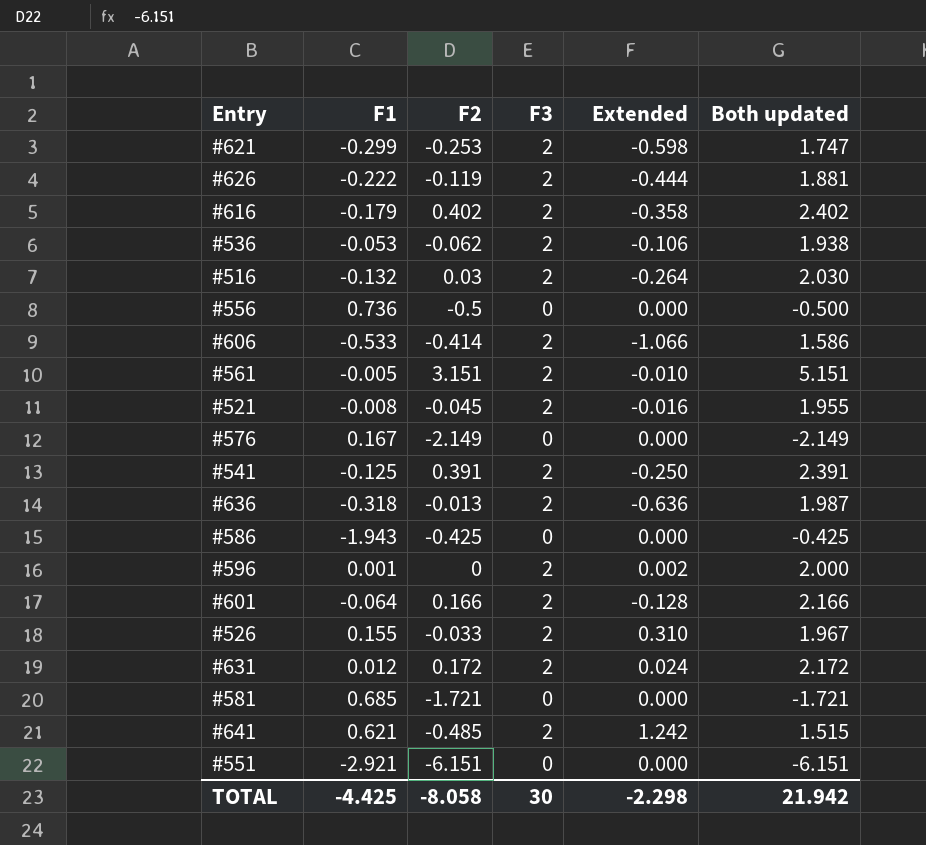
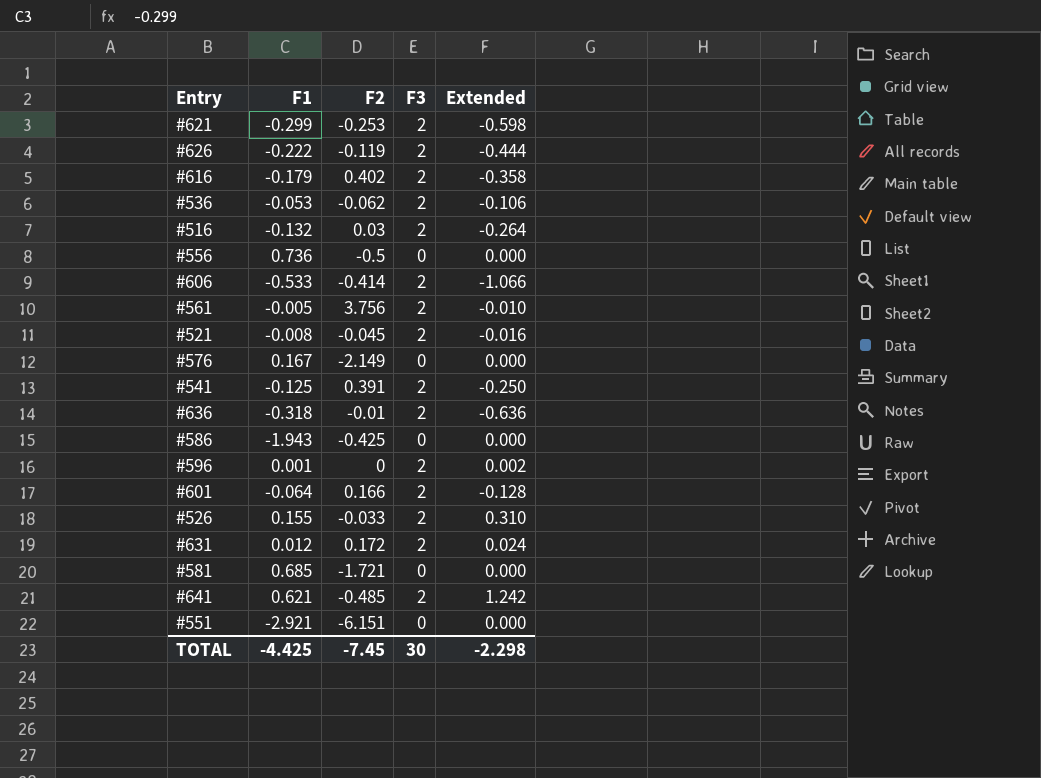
column Both updated | formula: [F2] + [F3] -> none
#561 | F2: 3.151 -> 3.756
#636 | F2: -0.013 -> -0.01
TOTAL | F2: -8.058 -> -7.45

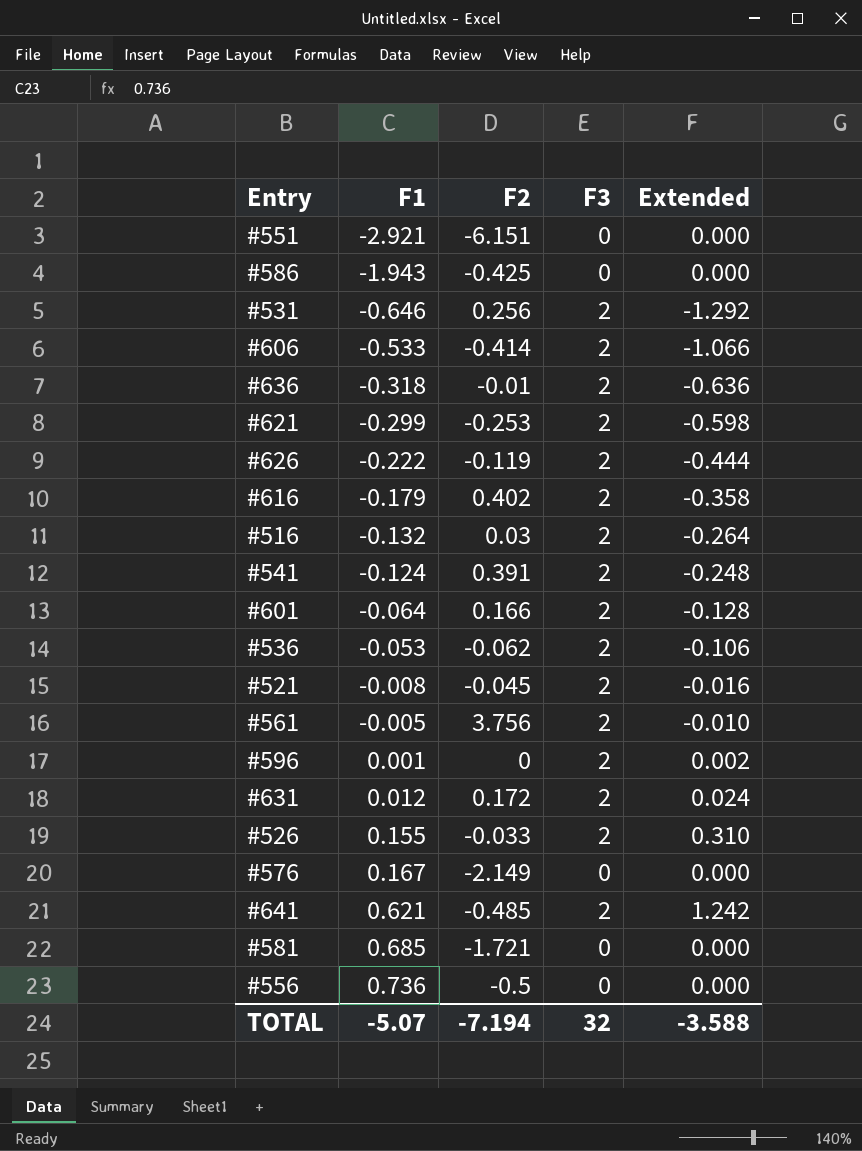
row order: none -> F1 ascending
row #531: none -> -0.646 | 0.256 | 2 | -1.292
#541 | F1: -0.125 -> -0.124
#541 | Extended: -0.250 -> -0.248
TOTAL | F1: -4.425 -> -5.07
TOTAL | F2: -7.45 -> -7.194
TOTAL | F3: 30 -> 32
TOTAL | Extended: -2.298 -> -3.588

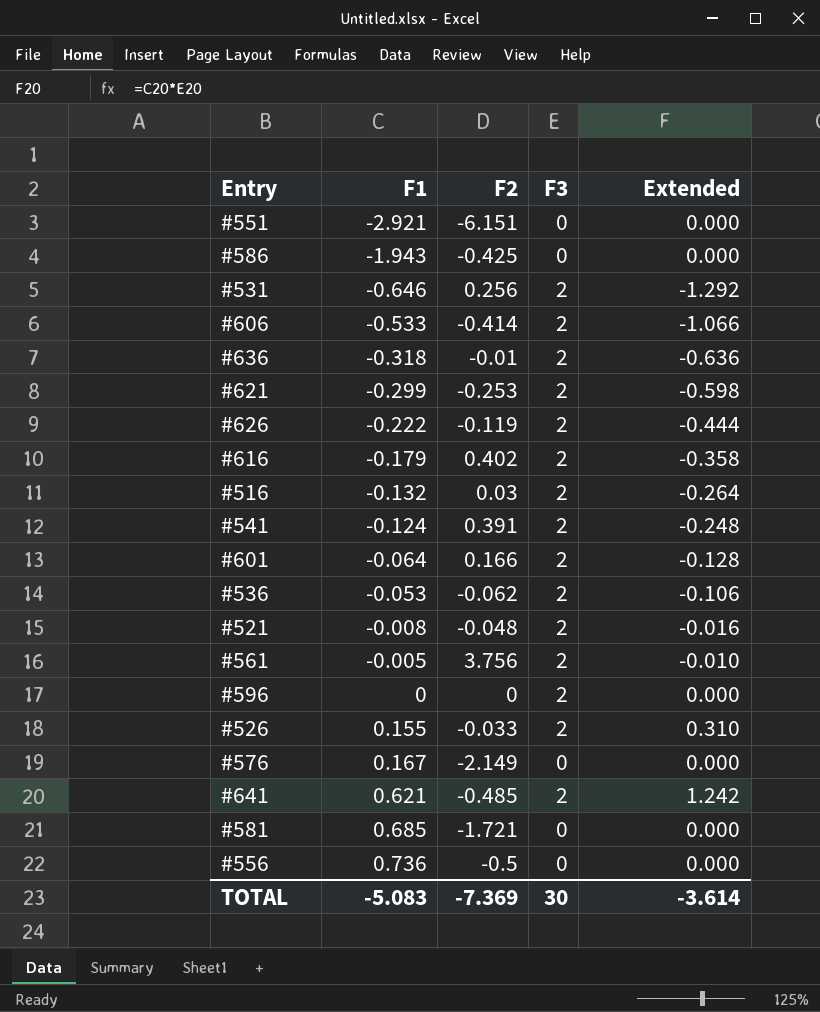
row #631: 0.012 | 0.172 | 2 | 0.024 -> none
#521 | F2: -0.045 -> -0.048
#596 | F1: 0.001 -> 0
#596 | Extended: 0.002 -> 0.000
TOTAL | F1: -5.07 -> -5.083
TOTAL | F2: -7.194 -> -7.369
TOTAL | F3: 32 -> 30
TOTAL | Extended: -3.588 -> -3.614

